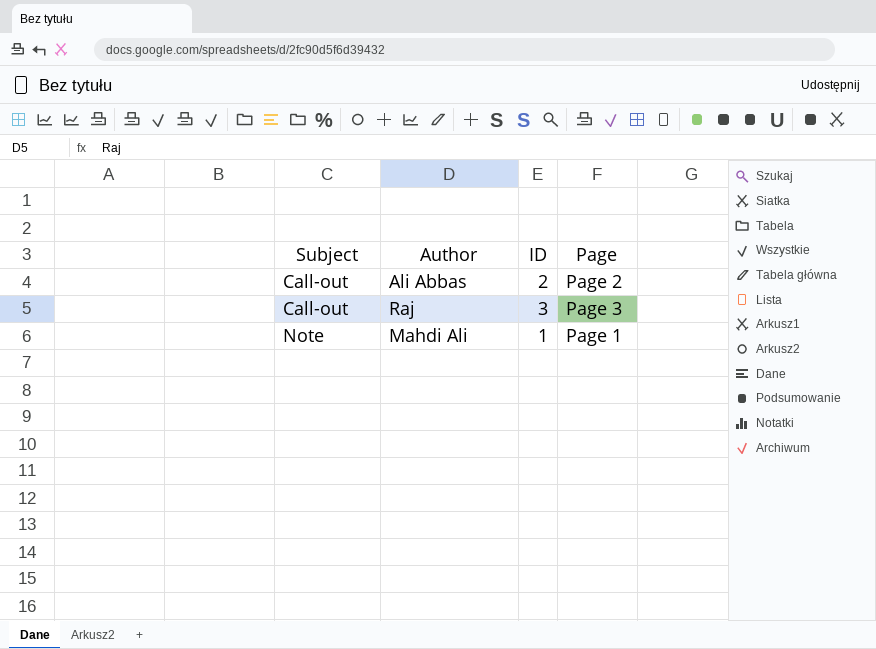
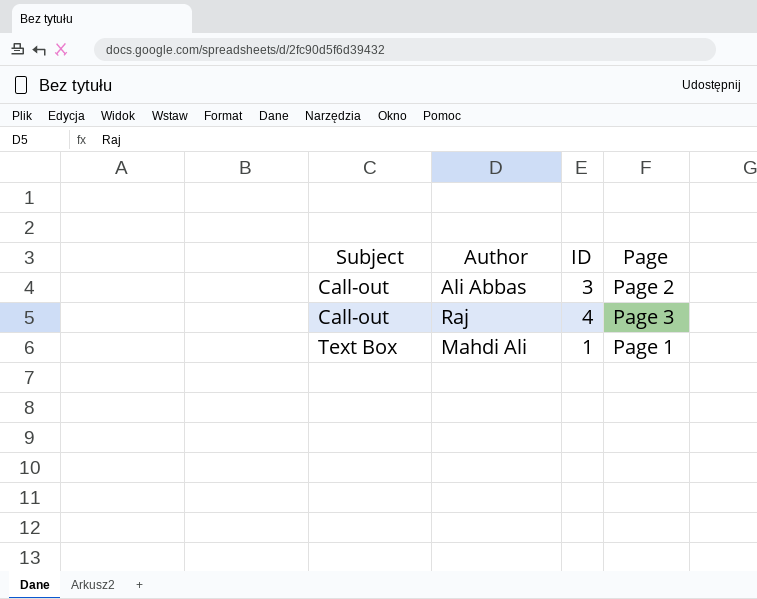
Ali Abbas | ID: 2 -> 3
Raj | ID: 3 -> 4
Mahdi Ali | Subject: Note -> Text Box

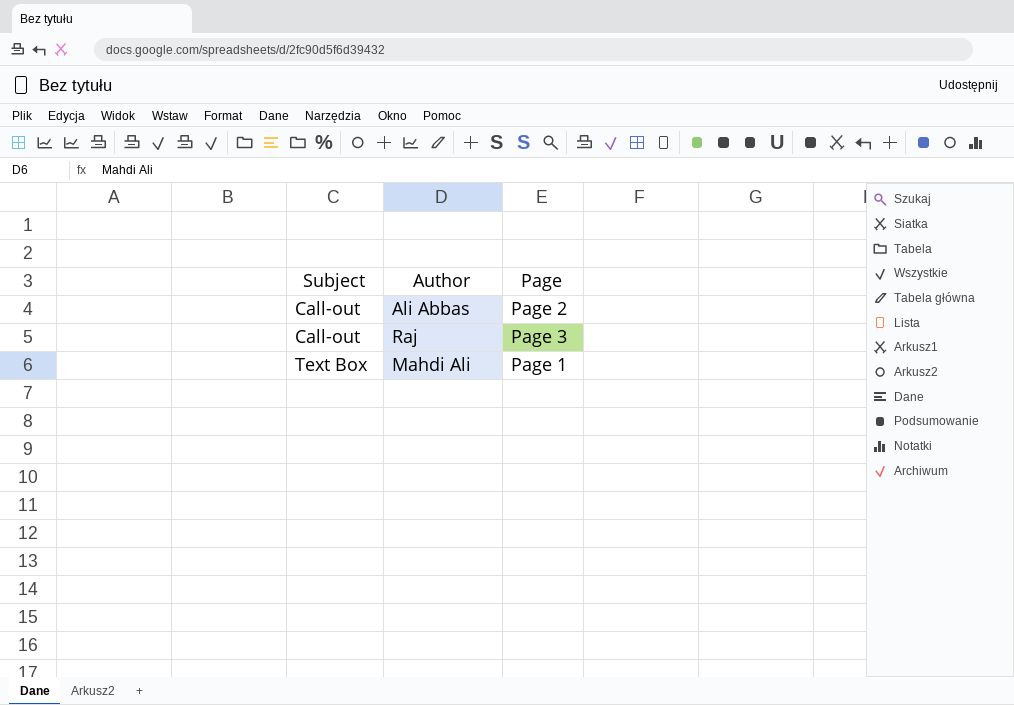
column ID | position: 3 -> none

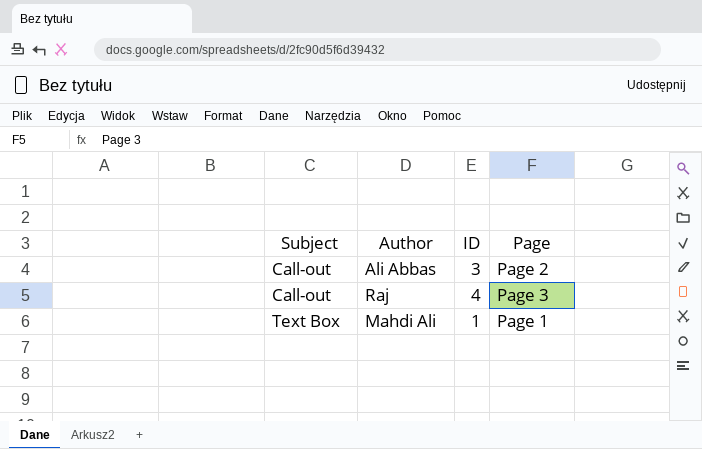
column ID | position: none -> 3

